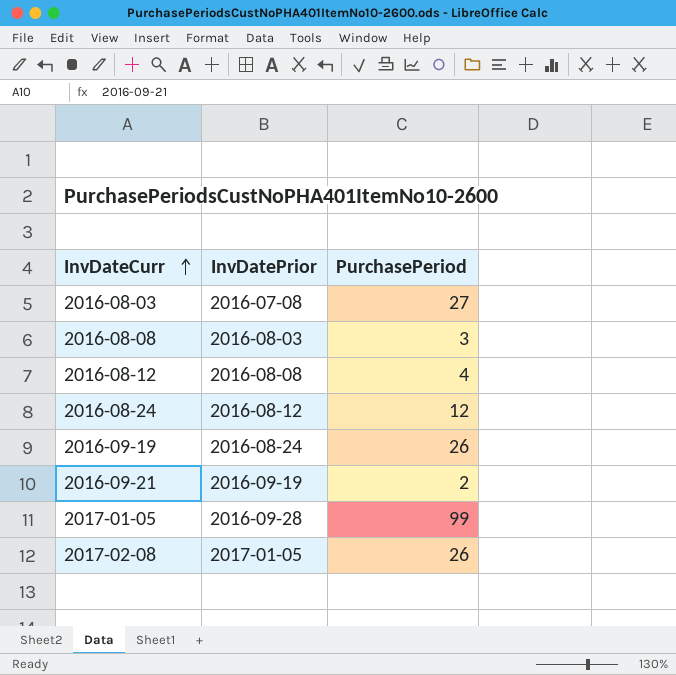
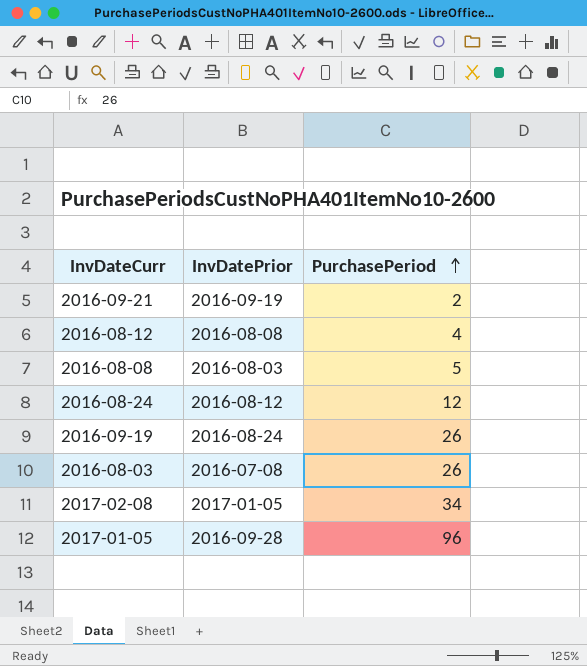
row order: InvDateCurr ascending -> PurchasePeriod ascending
2016-08-08 | PurchasePeriod: 3 -> 5
2016-08-03 | PurchasePeriod: 27 -> 26
2017-02-08 | PurchasePeriod: 26 -> 34
2017-01-05 | PurchasePeriod: 99 -> 96

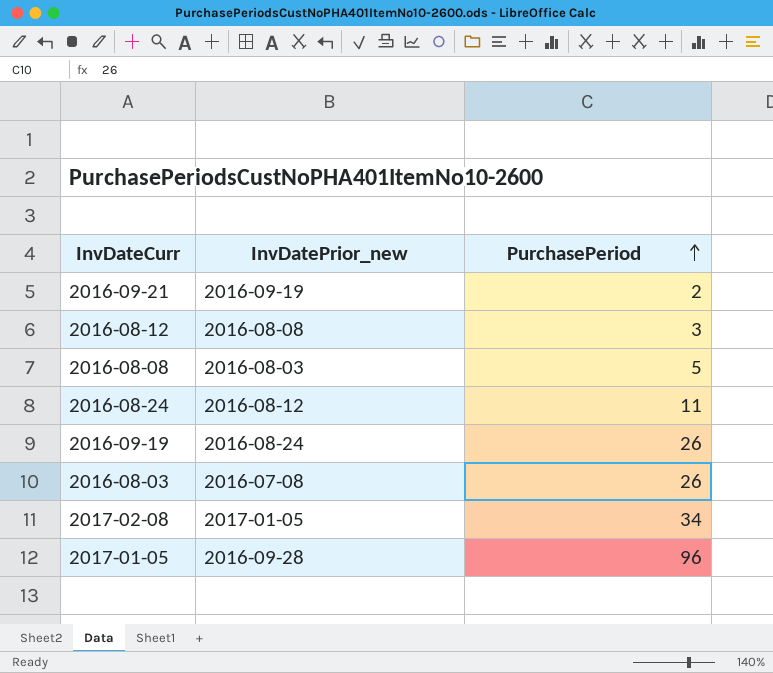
column name: InvDatePrior -> InvDatePrior_new
2016-08-12 | PurchasePeriod: 4 -> 3
2016-08-24 | PurchasePeriod: 12 -> 11

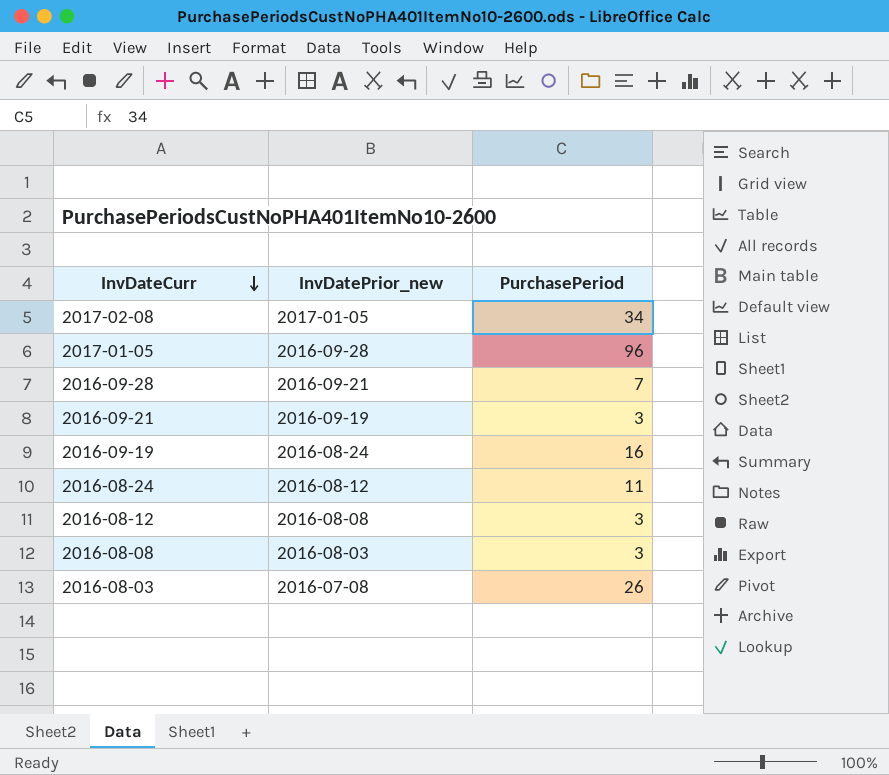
row order: PurchasePeriod ascending -> InvDateCurr descending
row 2016-09-28: none -> 2016-09-21 | 7
2016-09-21 | PurchasePeriod: 2 -> 3
2016-09-19 | PurchasePeriod: 26 -> 16
2016-08-08 | PurchasePeriod: 5 -> 3

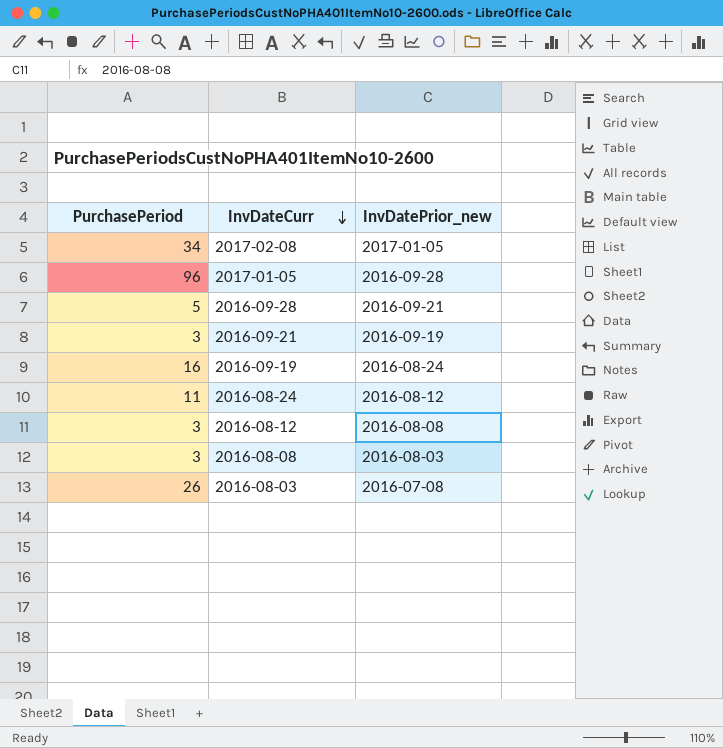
column PurchasePeriod | position: 3 -> 1
2016-09-28 | PurchasePeriod: 7 -> 5

